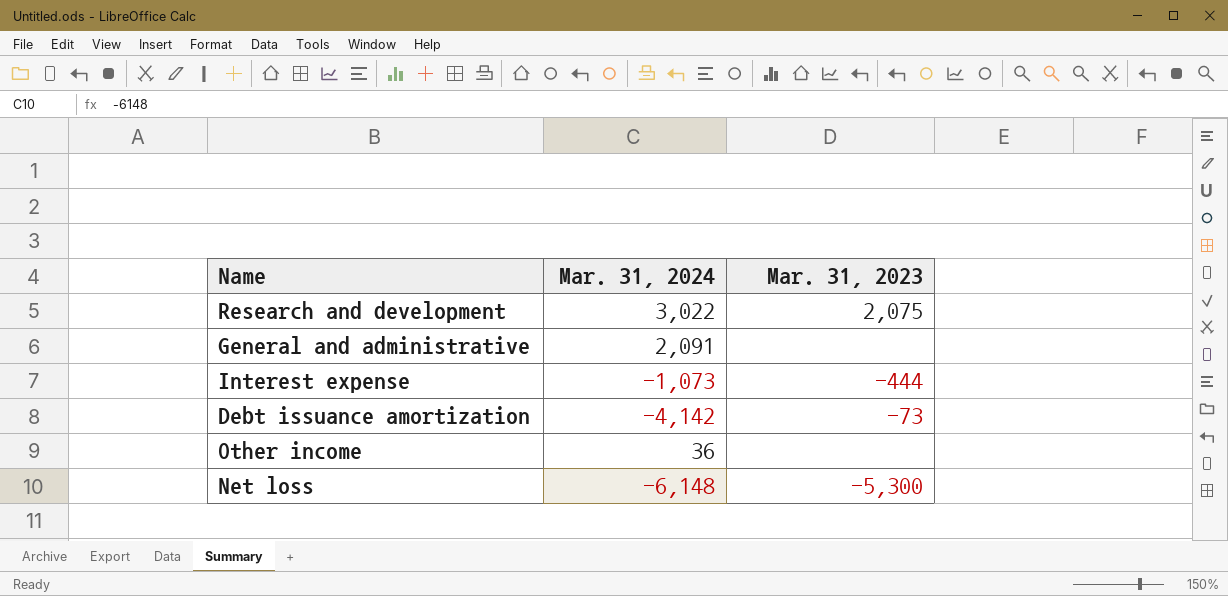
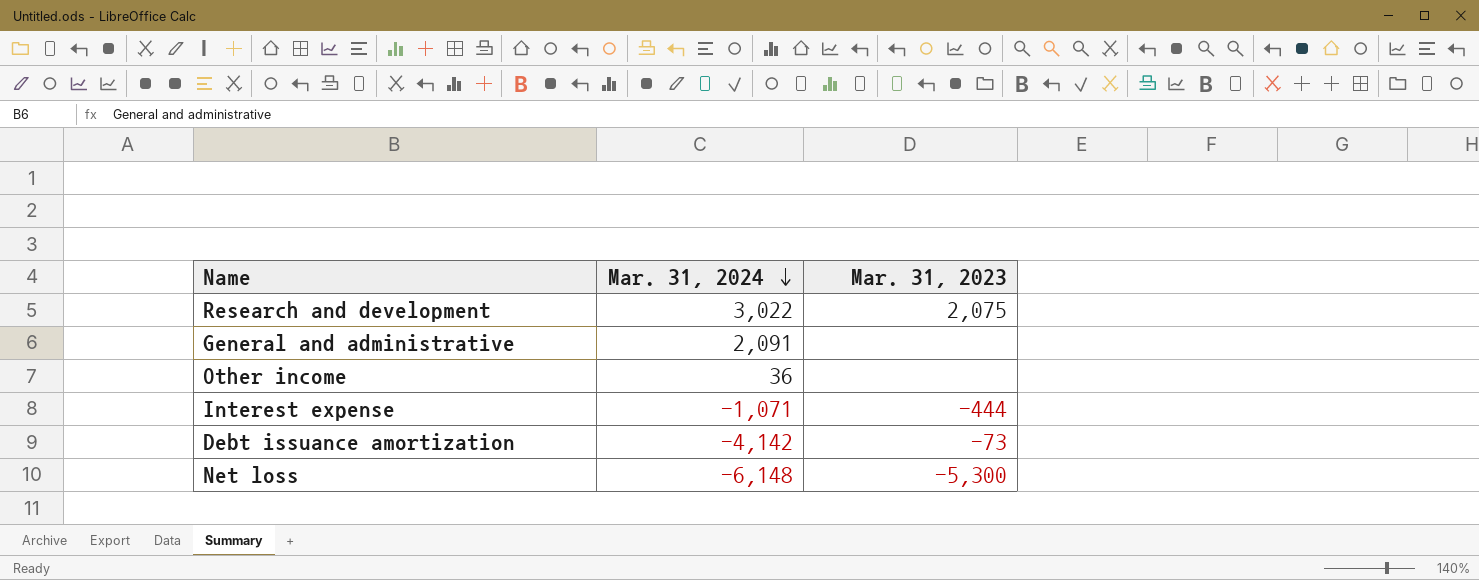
row order: none -> Mar. 31, 2024 descending
Interest expense | Mar. 31, 2024: -1,073 -> -1,071

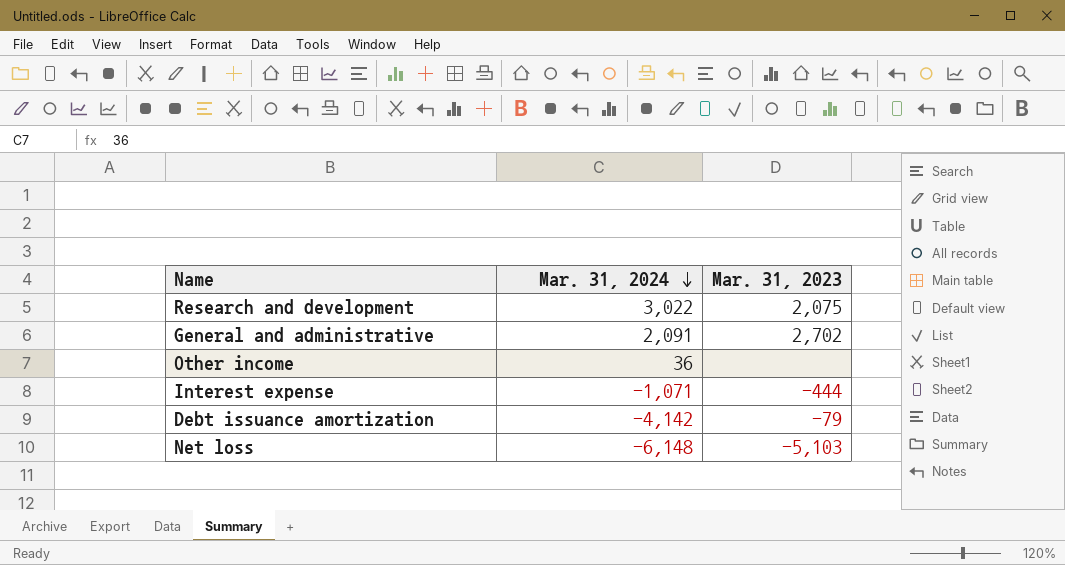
General and administrative | Mar. 31, 2023: none -> 2,702
Debt issuance amortization | Mar. 31, 2023: -73 -> -79
Net loss | Mar. 31, 2023: -5,300 -> -5,103

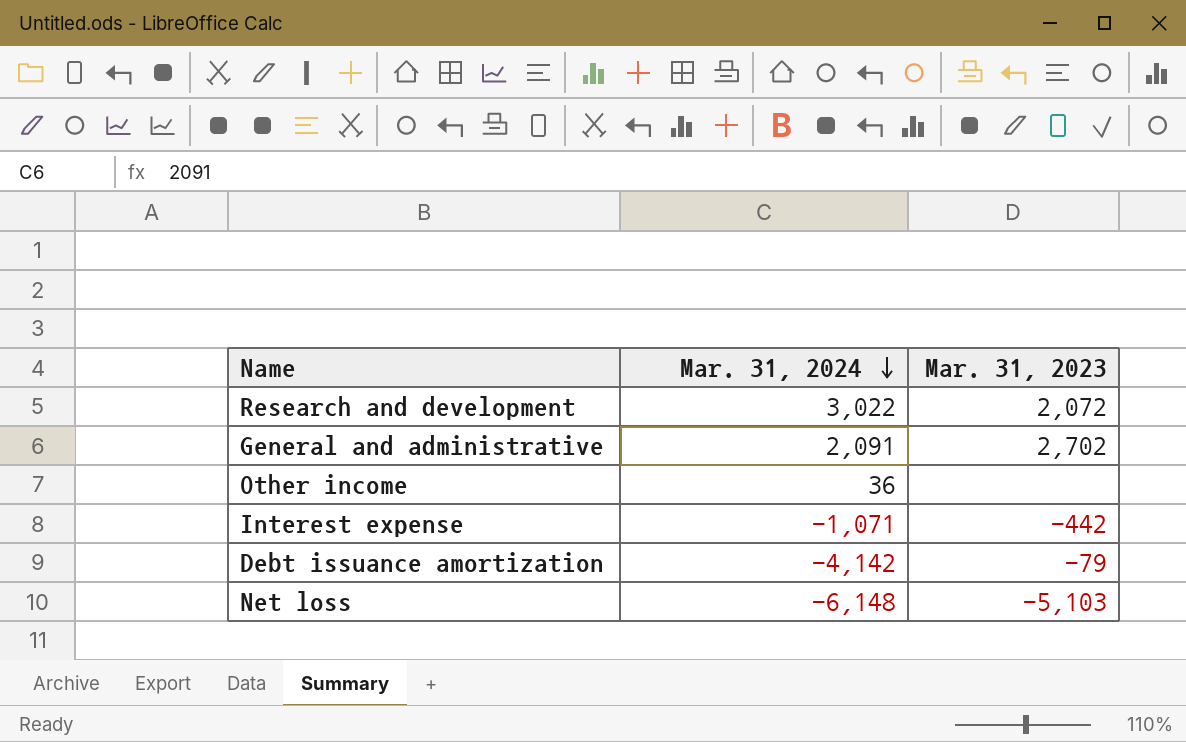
Research and development | Mar. 31, 2023: 2,075 -> 2,072
Interest expense | Mar. 31, 2023: -444 -> -442

